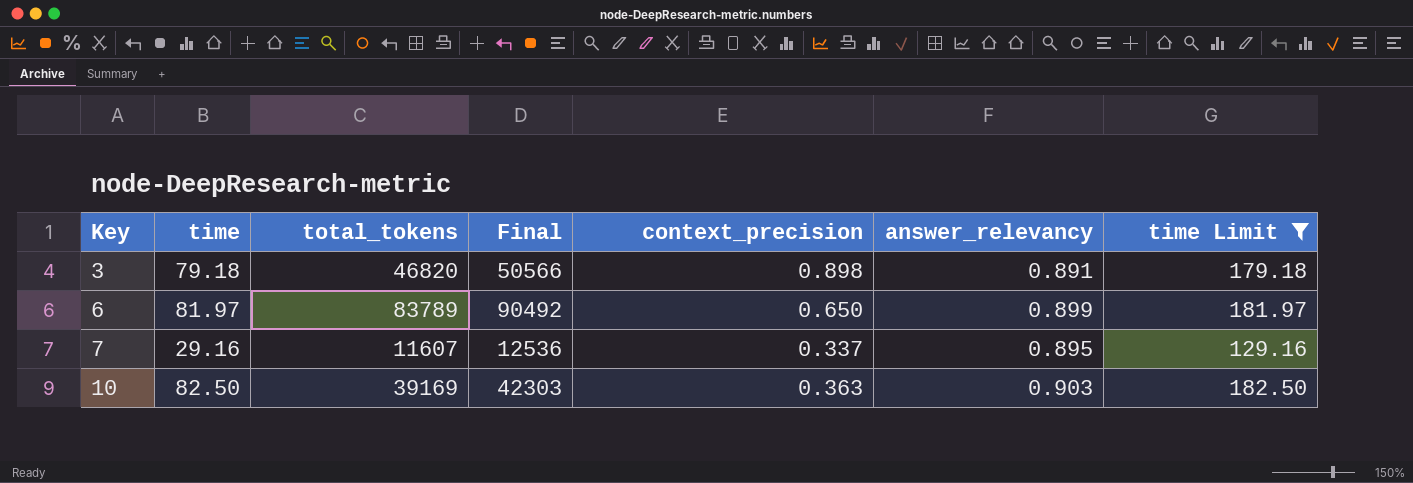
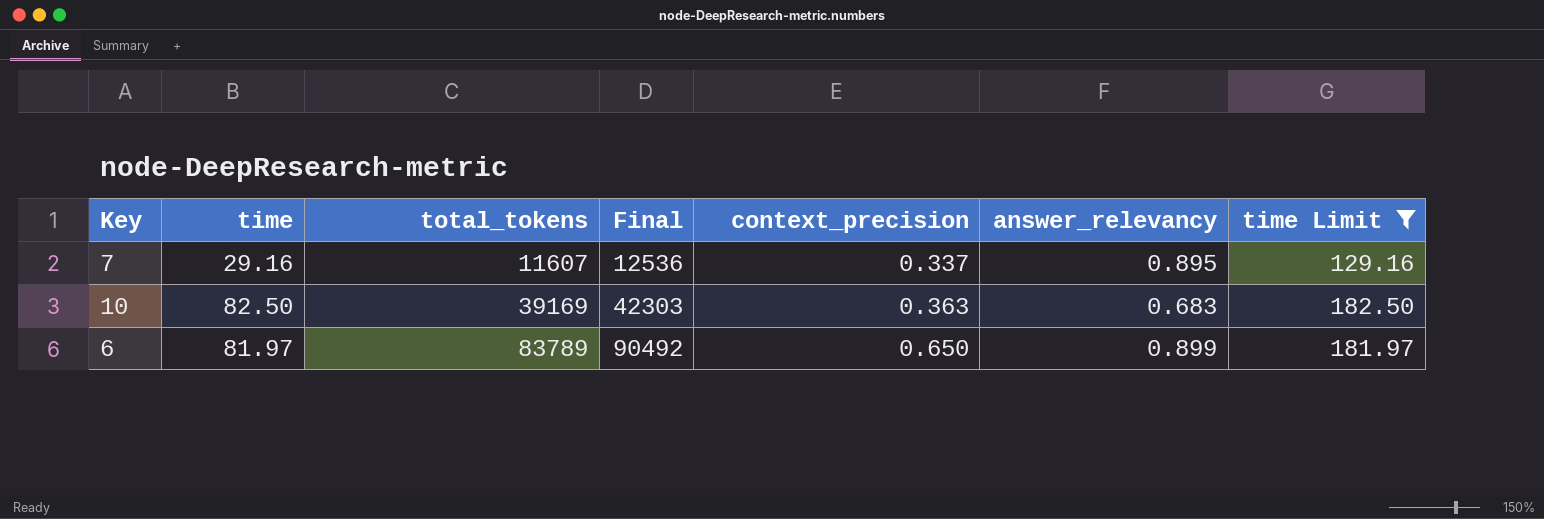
row order: Key ascending -> total_tokens ascending
row 3: 79.18 | 46820 | 50566 | 0.898 | 0.891 | 179.18 -> none
10 | answer_relevancy: 0.903 -> 0.683

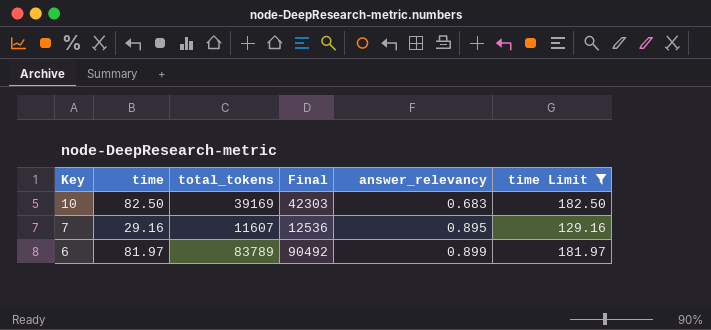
row order: total_tokens ascending -> Key descending
column context_precision | position: 5 -> none

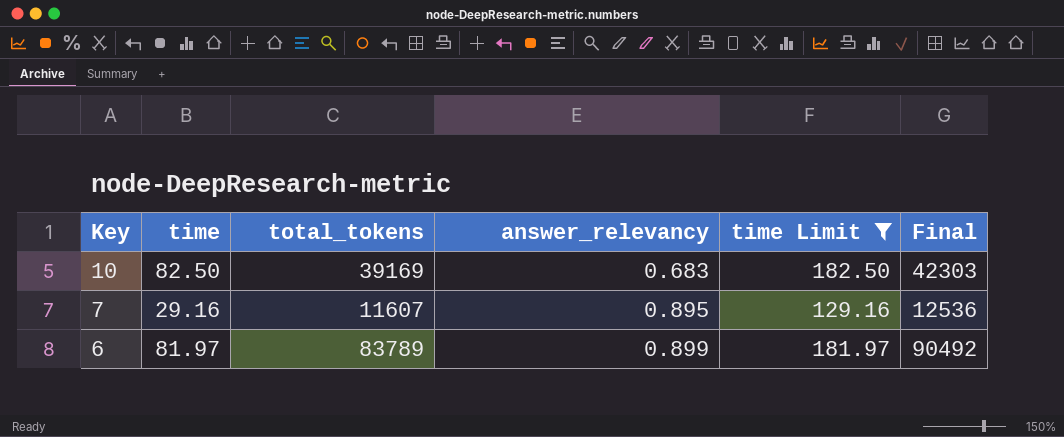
column Final | position: 4 -> 6

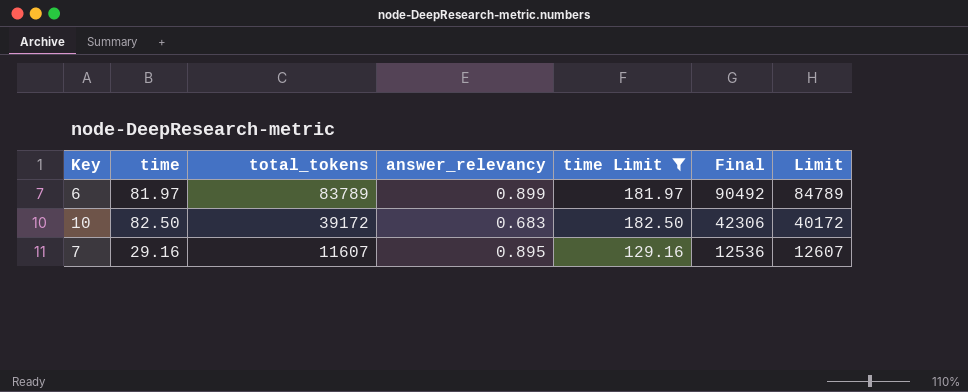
row order: Key descending -> total_tokens descending
column Limit | formula: none -> [total_tokens] + 1000
10 | total_tokens: 39169 -> 39172
10 | Final: 42303 -> 42306

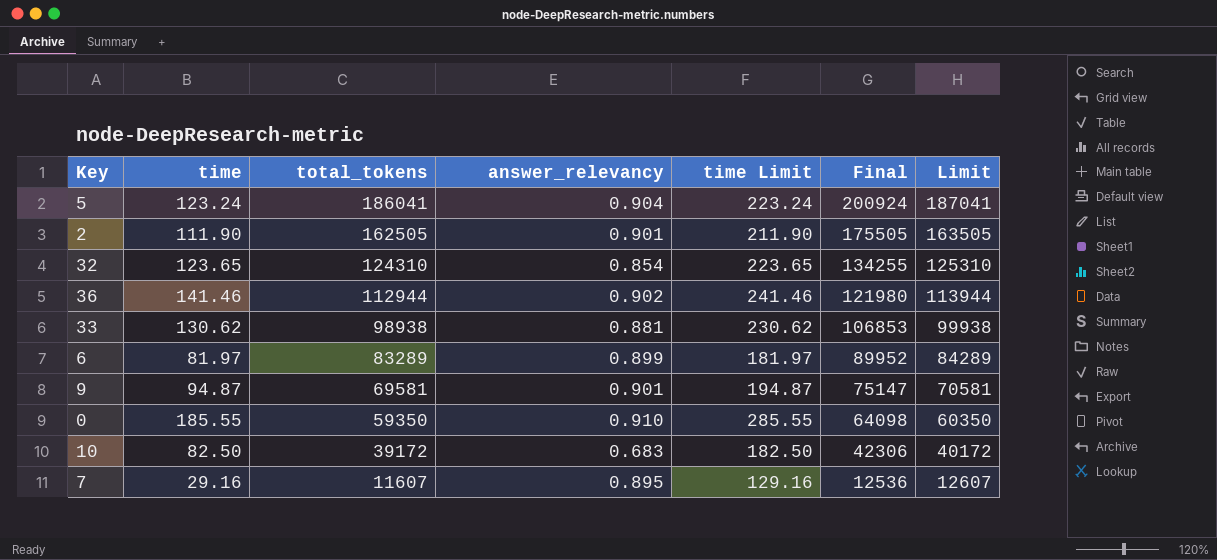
filter: time Limit <= 182.50 -> none
6 | total_tokens: 83789 -> 83289
6 | Final: 90492 -> 89952
6 | Limit: 84789 -> 84289

